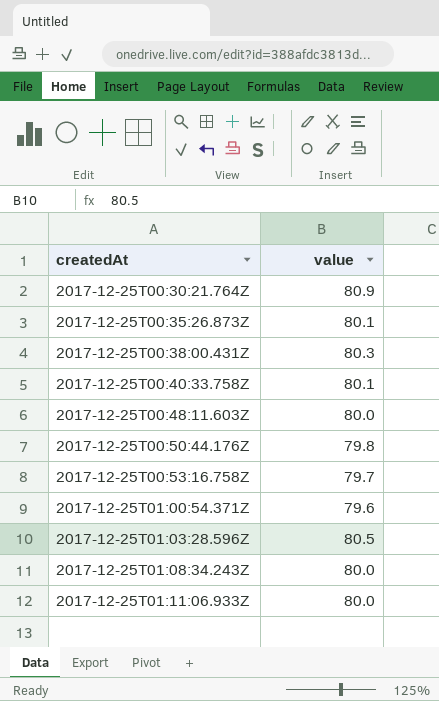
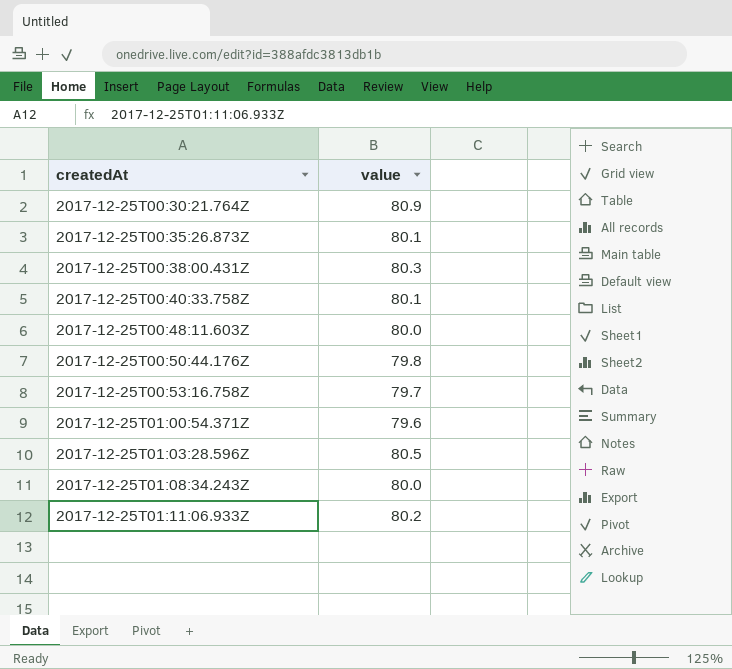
2017-12-25T01:11:06.933Z | value: 80.0 -> 80.2

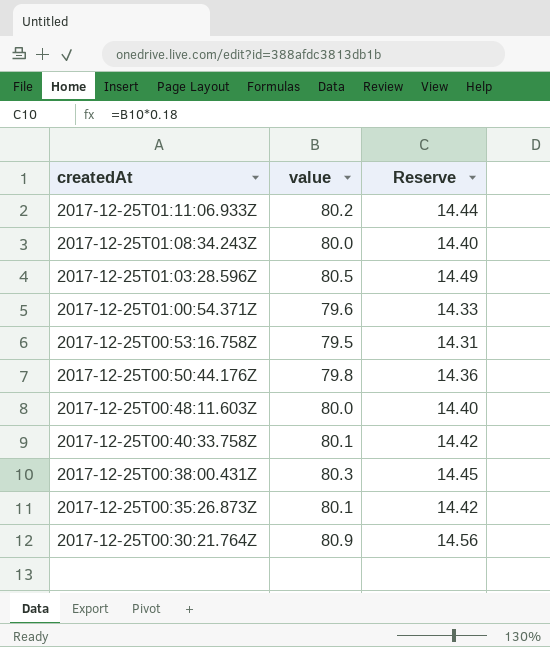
row order: createdAt ascending -> createdAt descending
column Reserve | formula: none -> [value] * 0.18
2017-12-25T00:53:16.758Z | value: 79.7 -> 79.5

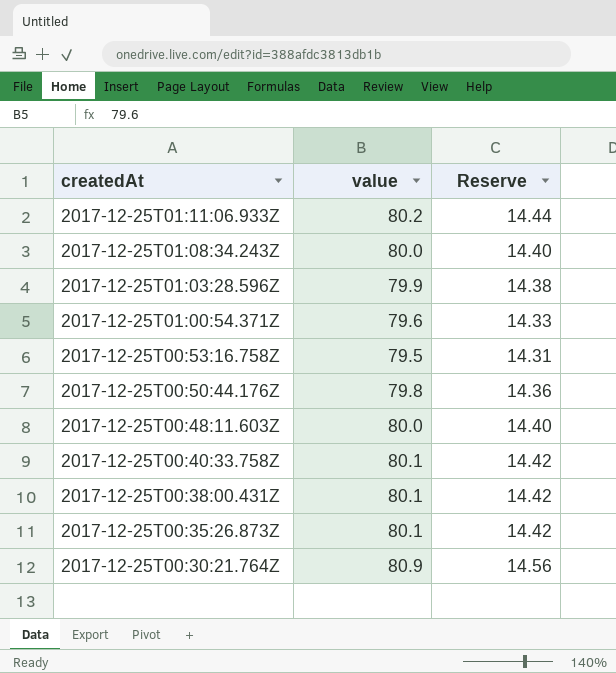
2017-12-25T01:03:28.596Z | value: 80.5 -> 79.9
2017-12-25T01:03:28.596Z | Reserve: 14.49 -> 14.38
2017-12-25T00:38:00.431Z | value: 80.3 -> 80.1
2017-12-25T00:38:00.431Z | Reserve: 14.45 -> 14.42

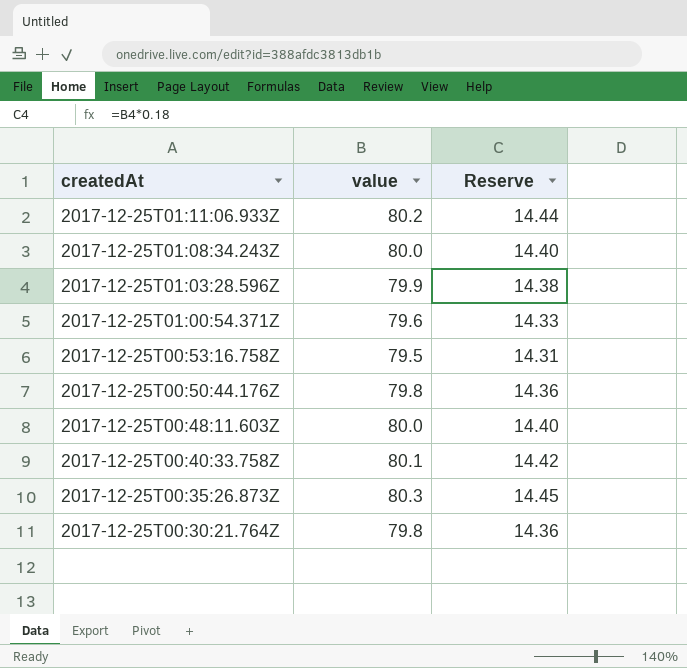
row 2017-12-25T00:38:00.431Z: 80.1 | 14.42 -> none
2017-12-25T00:35:26.873Z | value: 80.1 -> 80.3
2017-12-25T00:35:26.873Z | Reserve: 14.42 -> 14.45
2017-12-25T00:30:21.764Z | value: 80.9 -> 79.8
2017-12-25T00:30:21.764Z | Reserve: 14.56 -> 14.36

